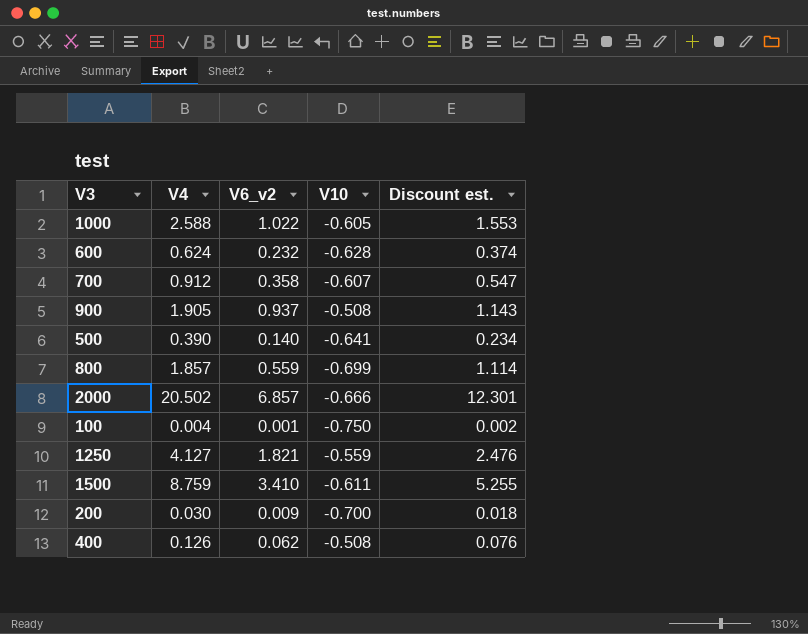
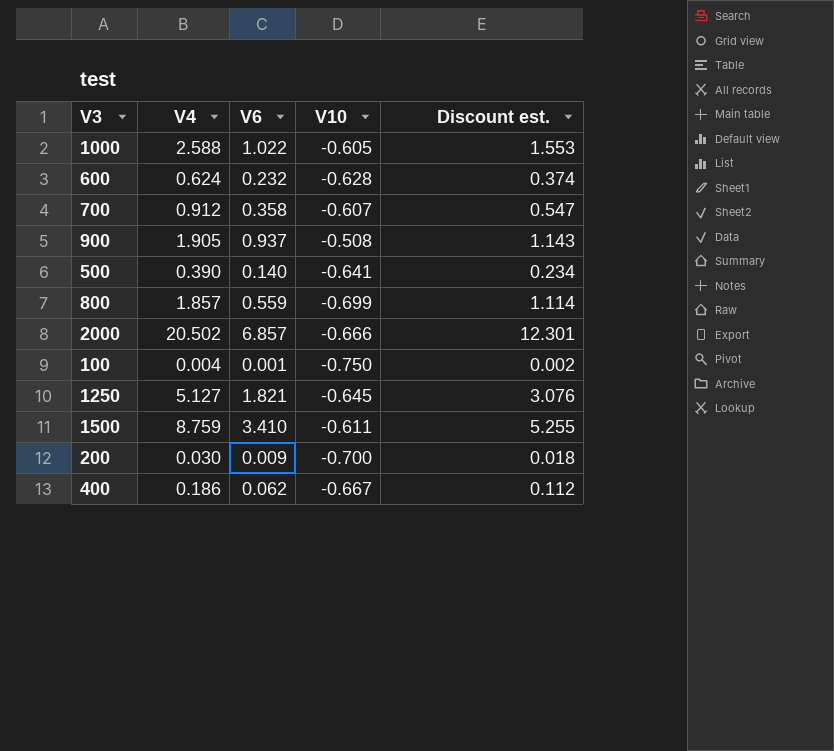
column name: V6_v2 -> V6
1250 | V4: 4.127 -> 5.127
1250 | V10: -0.559 -> -0.645
1250 | Discount est.: 2.476 -> 3.076
400 | V4: 0.126 -> 0.186
400 | V10: -0.508 -> -0.667
400 | Discount est.: 0.076 -> 0.112

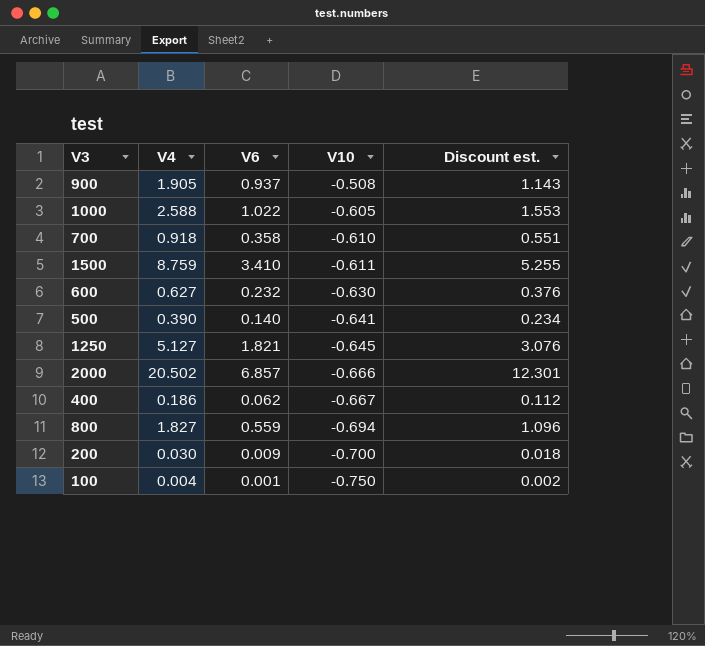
row order: none -> V10 descending
700 | V4: 0.912 -> 0.918
700 | V10: -0.607 -> -0.610
700 | Discount est.: 0.547 -> 0.551
600 | V4: 0.624 -> 0.627
600 | V10: -0.628 -> -0.630
600 | Discount est.: 0.374 -> 0.376
800 | V4: 1.857 -> 1.827
800 | V10: -0.699 -> -0.694
800 | Discount est.: 1.114 -> 1.096

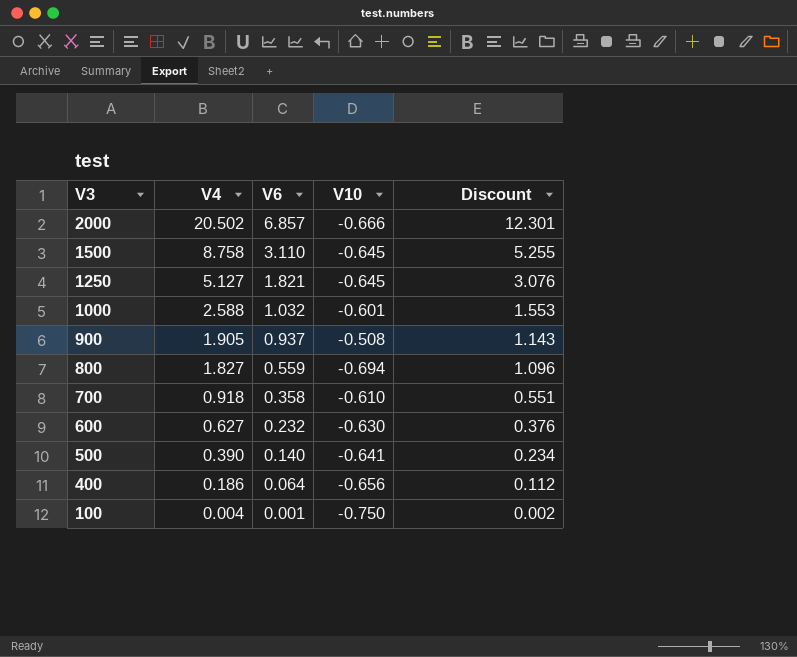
row order: V10 descending -> V3 descending
column name: Discount est. -> Discount
row 200: 0.030 | 0.009 | -0.700 | 0.018 -> none
1500 | V4: 8.759 -> 8.758
1500 | V6: 3.410 -> 3.110
1500 | V10: -0.611 -> -0.645
1000 | V6: 1.022 -> 1.032
1000 | V10: -0.605 -> -0.601
400 | V6: 0.062 -> 0.064
400 | V10: -0.667 -> -0.656

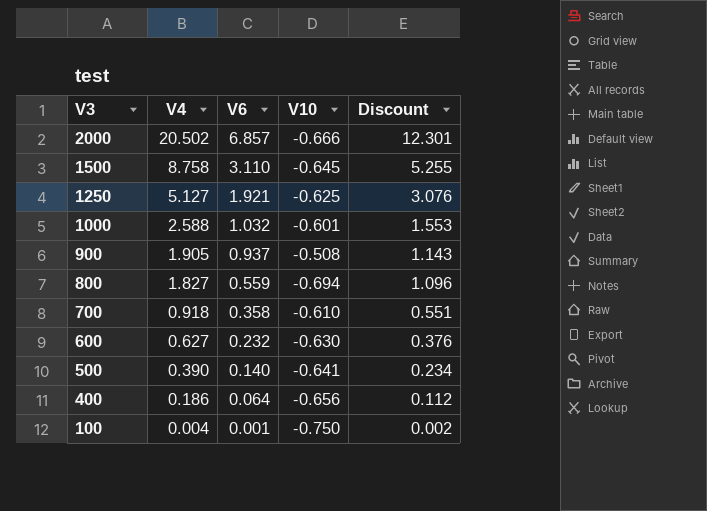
1250 | V6: 1.821 -> 1.921
1250 | V10: -0.645 -> -0.625

